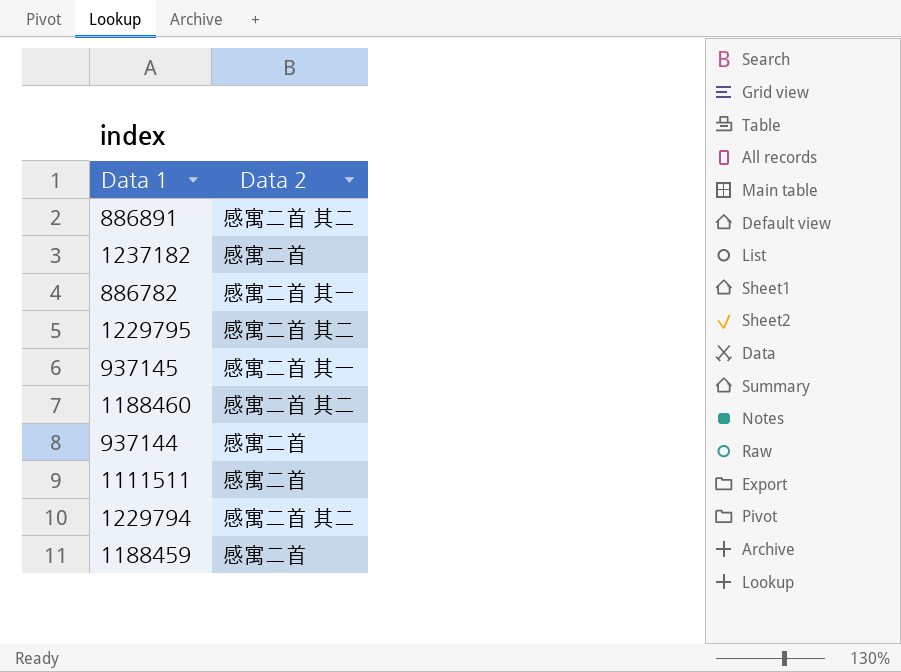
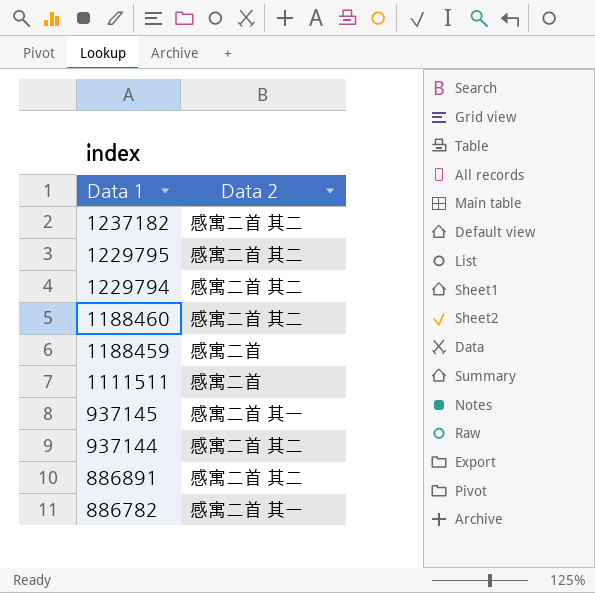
row order: none -> Data 1 descending
1237182 | Data 2: 感寓二首 -> 感寓二首 其二
937144 | Data 2: 感寓二首 -> 感寓二首 其二

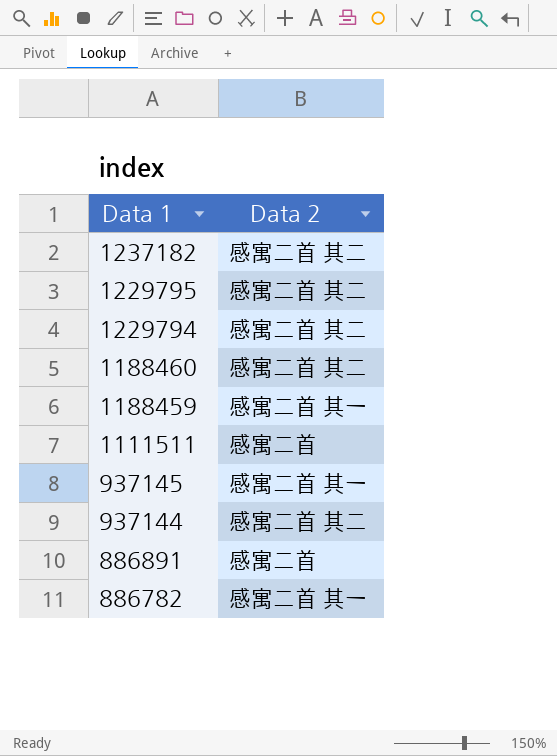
1188459 | Data 2: 感寓二首 -> 感寓二首 其一
886891 | Data 2: 感寓二首 其二 -> 感寓二首

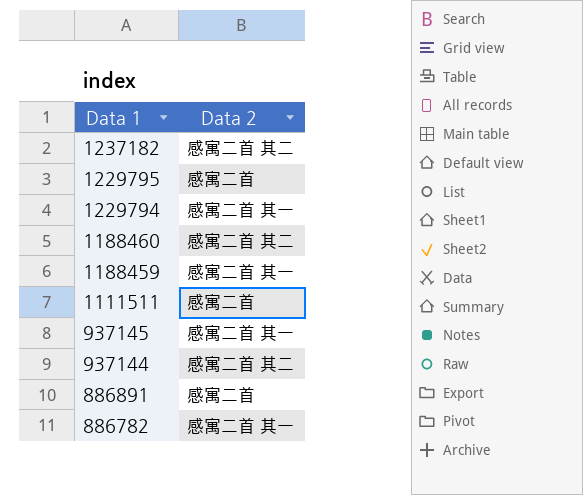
1229795 | Data 2: 感寓二首 其二 -> 感寓二首
1229794 | Data 2: 感寓二首 其二 -> 感寓二首 其一

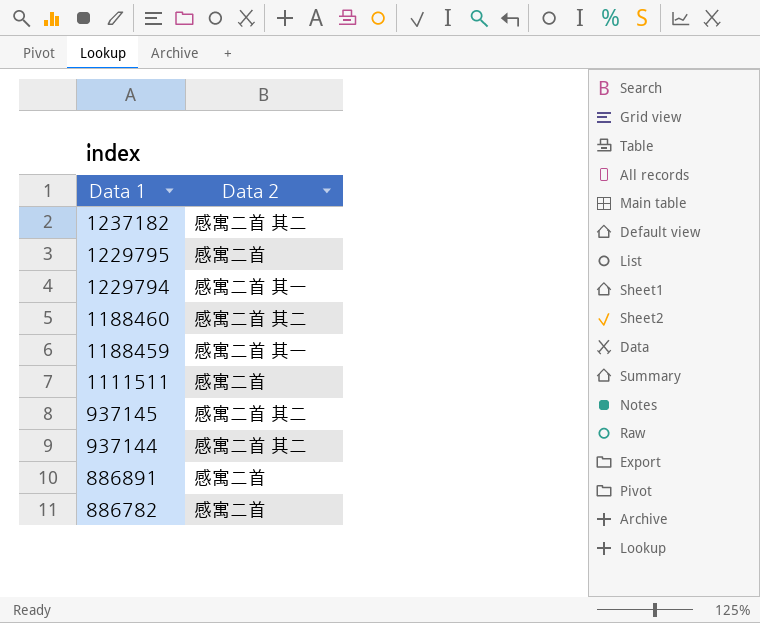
937145 | Data 2: 感寓二首 其一 -> 感寓二首 其二
886782 | Data 2: 感寓二首 其一 -> 感寓二首

